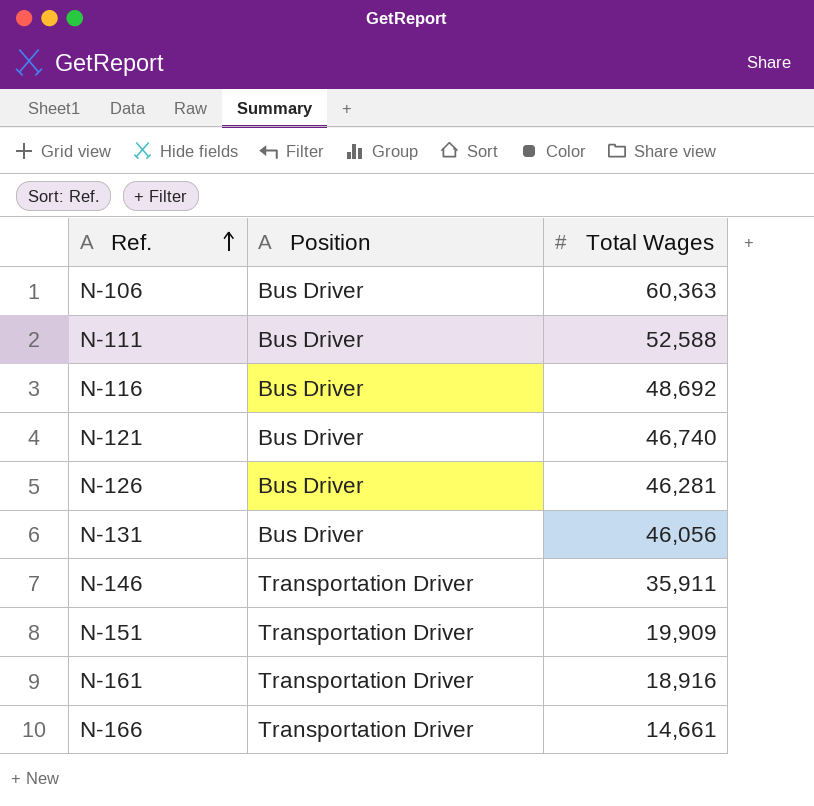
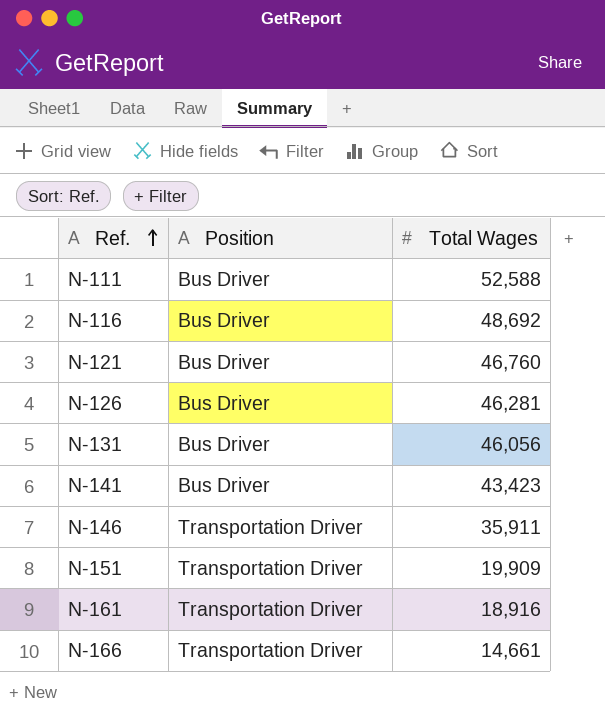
row N-106: Bus Driver | 60,363 -> none
N-121 | Total Wages: 46,740 -> 46,760
row N-141: none -> Bus Driver | 43,423

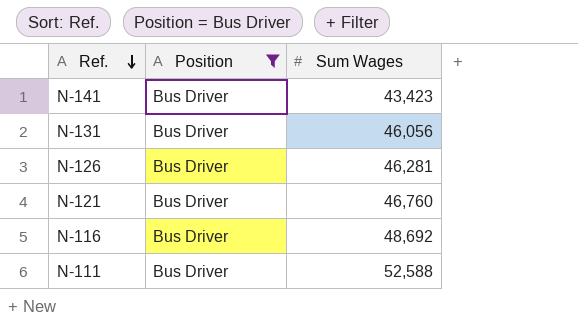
filter: none -> Position = Bus Driver
row order: Ref. ascending -> Ref. descending
column name: Total Wages -> Sum Wages

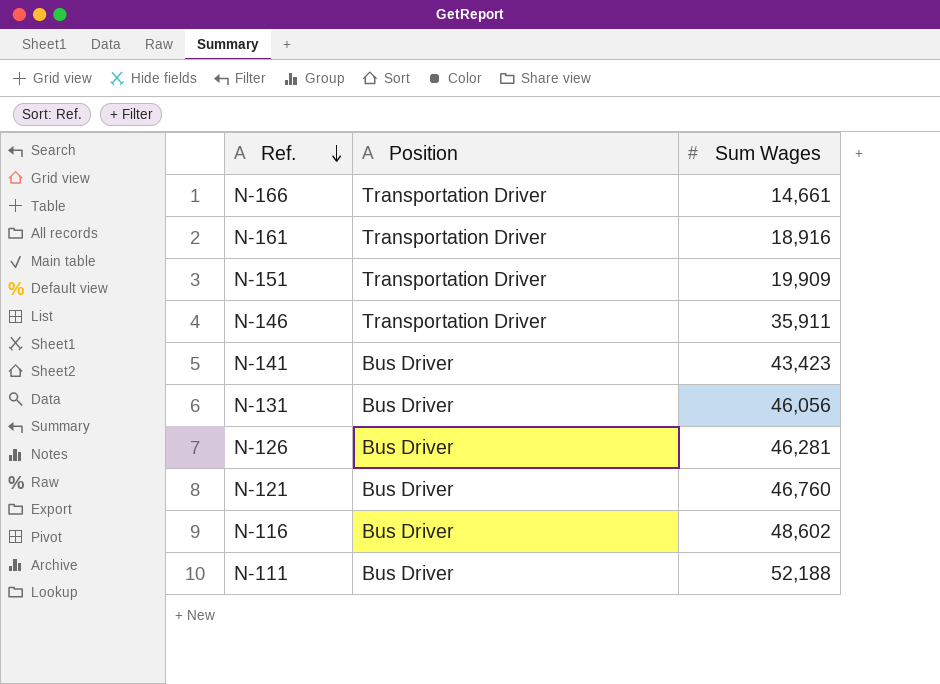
filter: Position = Bus Driver -> none
N-116 | Sum Wages: 48,692 -> 48,602
N-111 | Sum Wages: 52,588 -> 52,188

